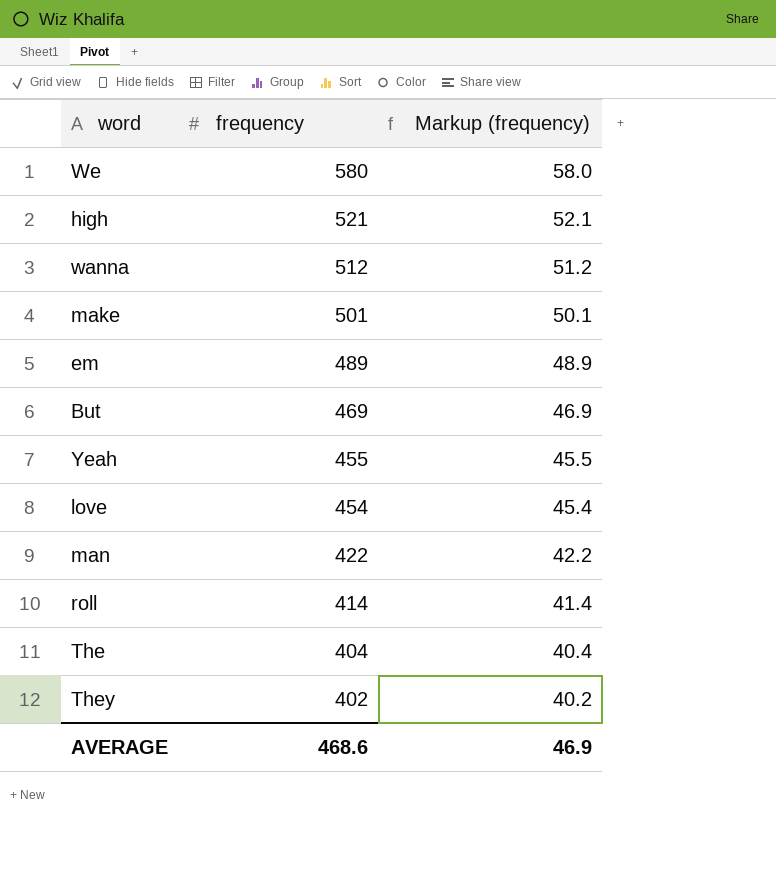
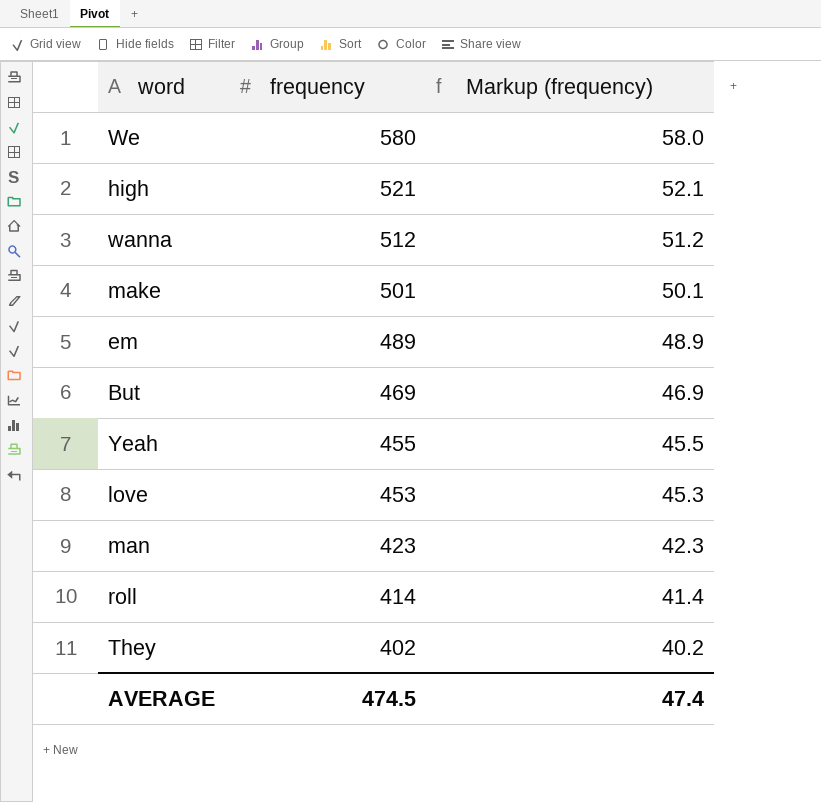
row The: 404 | 40.4 -> none
love | frequency: 454 -> 453
love | Markup (frequency): 45.4 -> 45.3
man | frequency: 422 -> 423
man | Markup (frequency): 42.2 -> 42.3
AVERAGE | frequency: 468.6 -> 474.5
AVERAGE | Markup (frequency): 46.9 -> 47.4

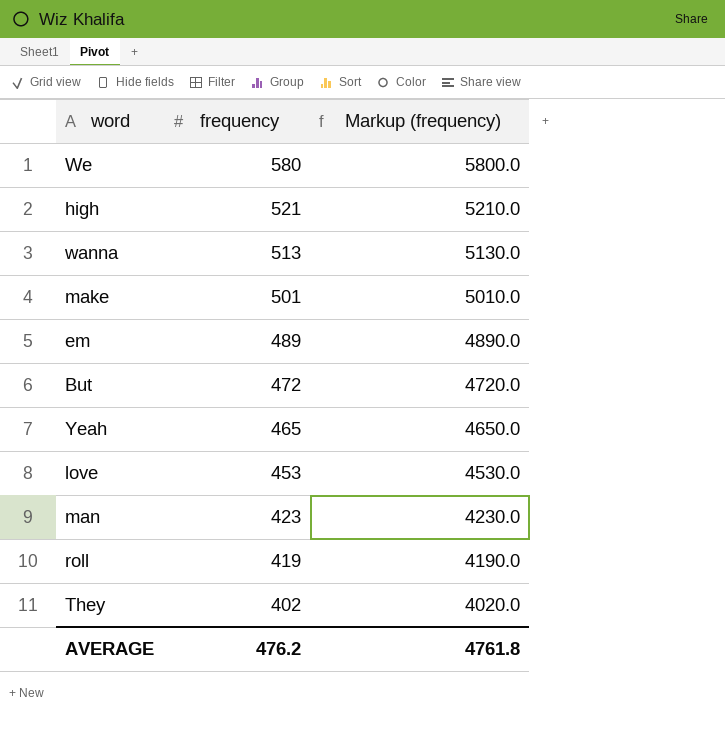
column Markup (frequency) | formula: [frequency] * 0.1 -> [frequency] * 10
wanna | frequency: 512 -> 513
But | frequency: 469 -> 472
Yeah | frequency: 455 -> 465
roll | frequency: 414 -> 419
AVERAGE | frequency: 474.5 -> 476.2
AVERAGE | Markup (frequency): 47.4 -> 4761.8

